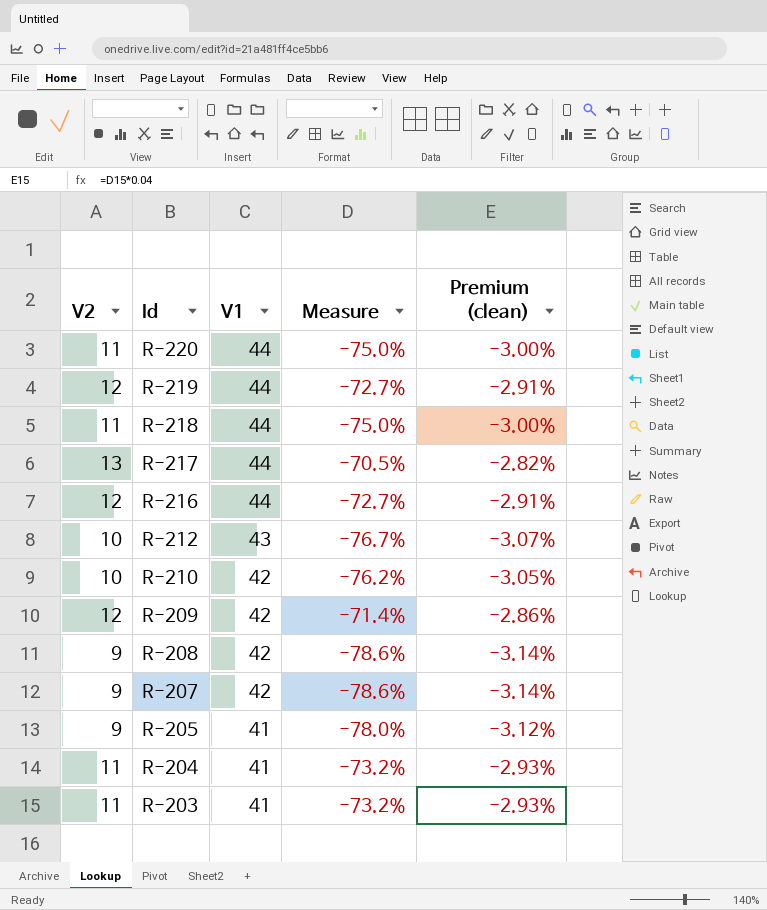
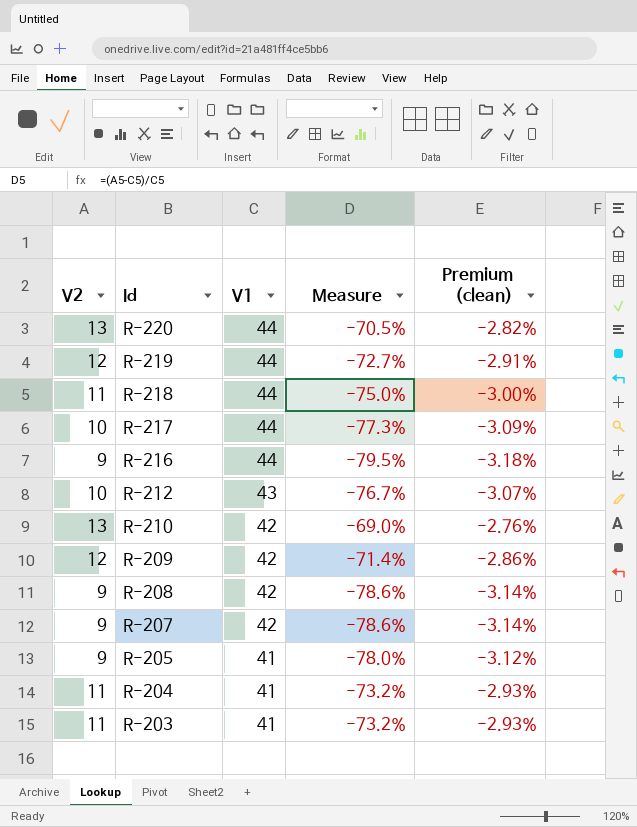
R-220 | V2: 11 -> 13
R-220 | Measure: -75.0% -> -70.5%
R-220 | Premium (clean): -3.00% -> -2.82%
R-217 | V2: 13 -> 10
R-217 | Measure: -70.5% -> -77.3%
R-217 | Premium (clean): -2.82% -> -3.09%
R-216 | V2: 12 -> 9
R-216 | Measure: -72.7% -> -79.5%
R-216 | Premium (clean): -2.91% -> -3.18%
R-210 | V2: 10 -> 13
R-210 | Measure: -76.2% -> -69.0%
R-210 | Premium (clean): -3.05% -> -2.76%

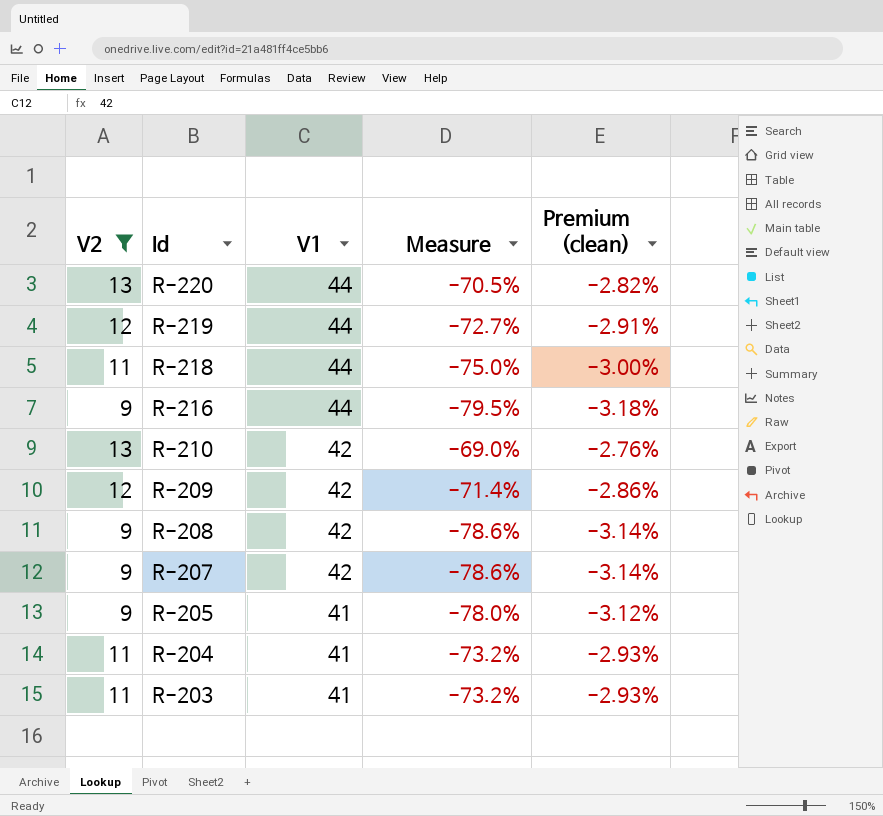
filter: none -> V2 != 10

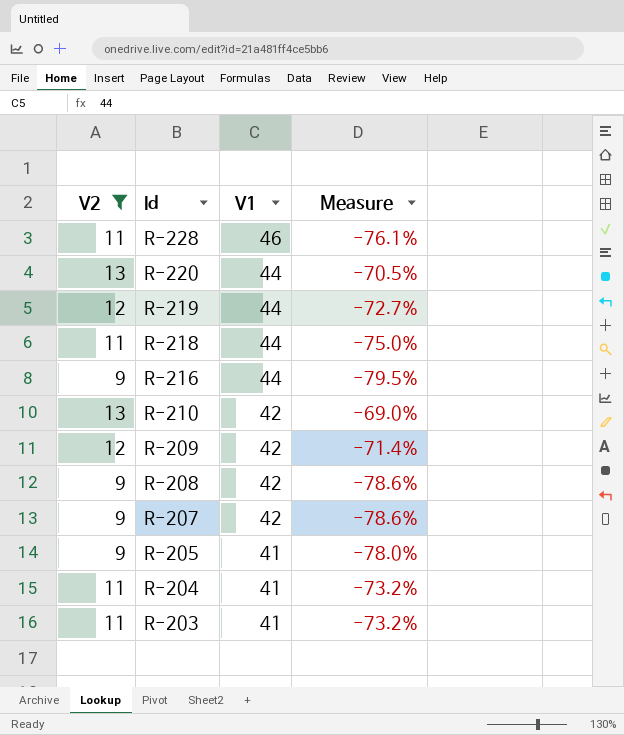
column Premium (clean) | formula: [Measure] * 0.04 -> none
row R-228: none -> 11 | 46 | -76.1%

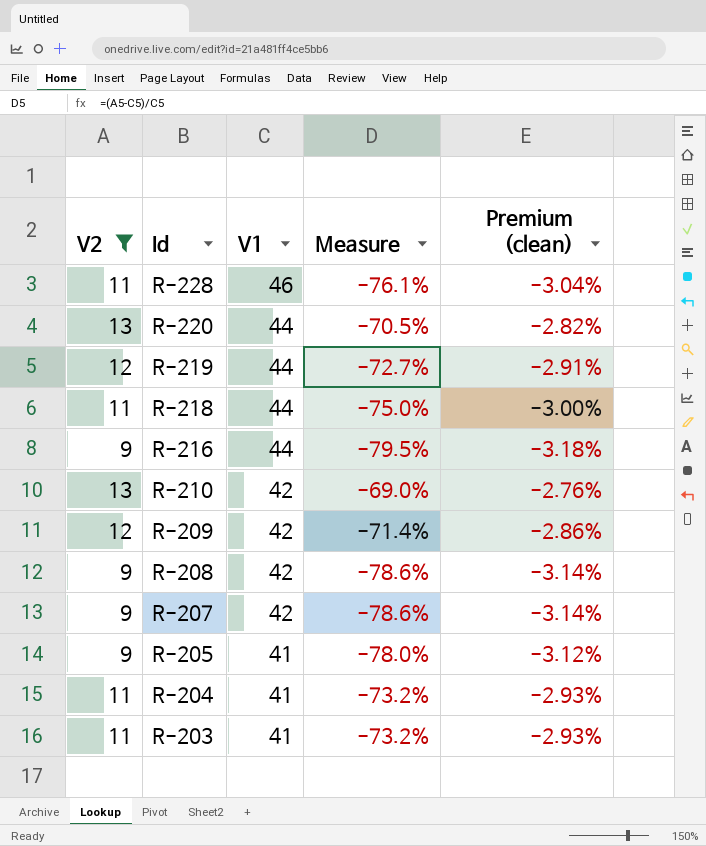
column Premium (clean) | formula: none -> [Measure] * 0.04

